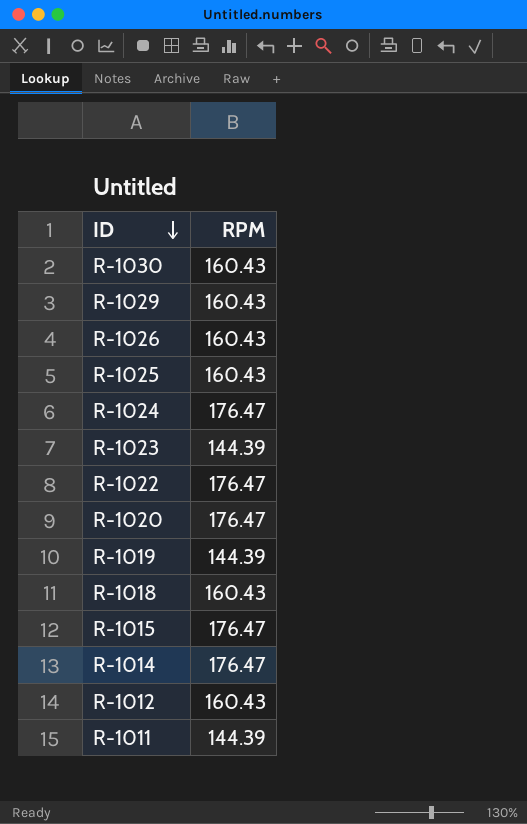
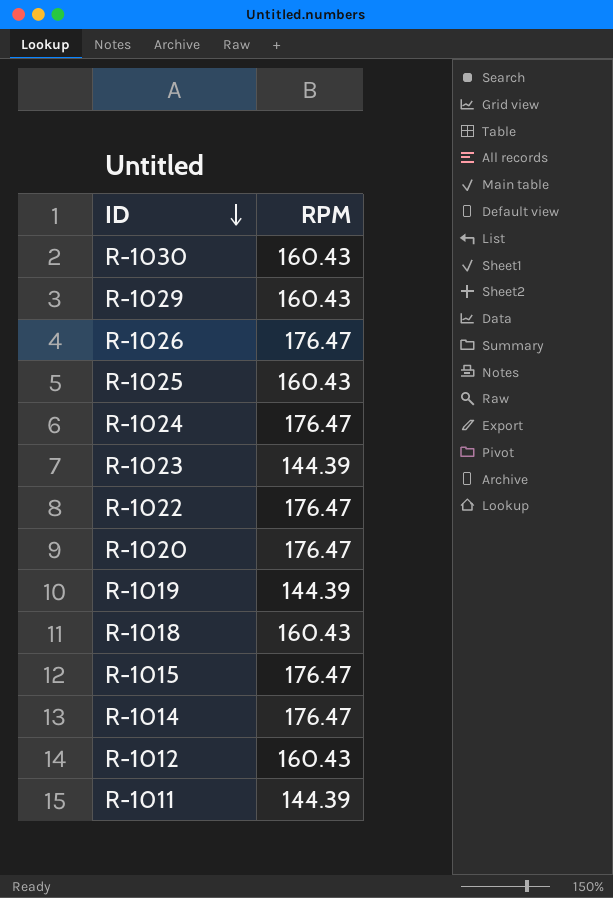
R-1026 | RPM: 160.43 -> 176.47

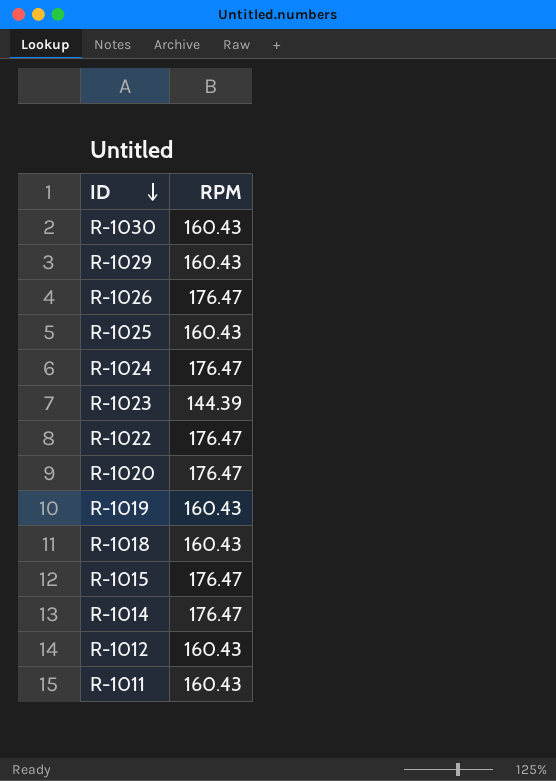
R-1019 | RPM: 144.39 -> 160.43
R-1011 | RPM: 144.39 -> 160.43

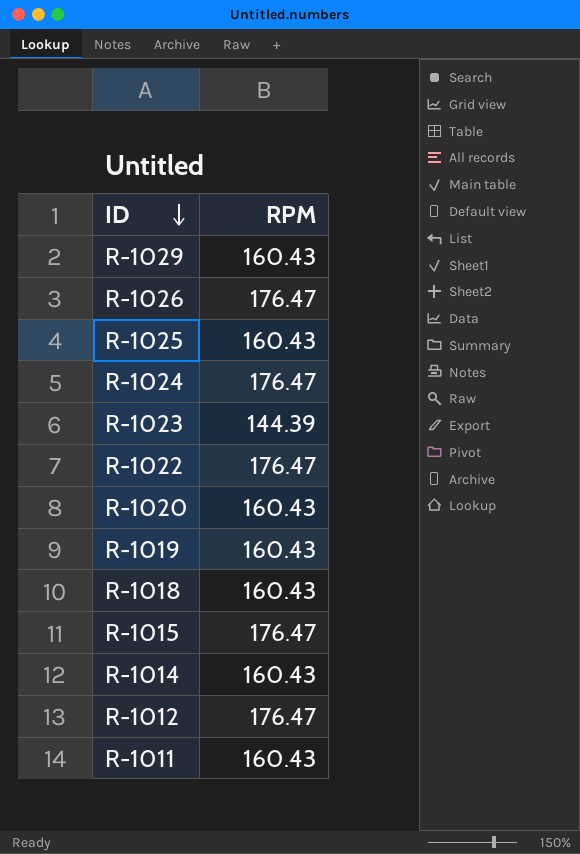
row R-1030: 160.43 -> none
R-1020 | RPM: 176.47 -> 160.43
R-1014 | RPM: 176.47 -> 160.43
R-1012 | RPM: 160.43 -> 176.47

